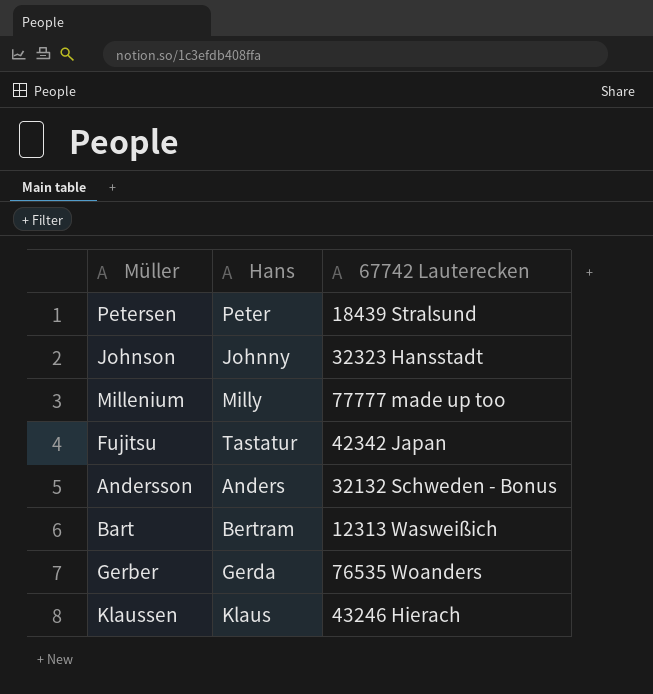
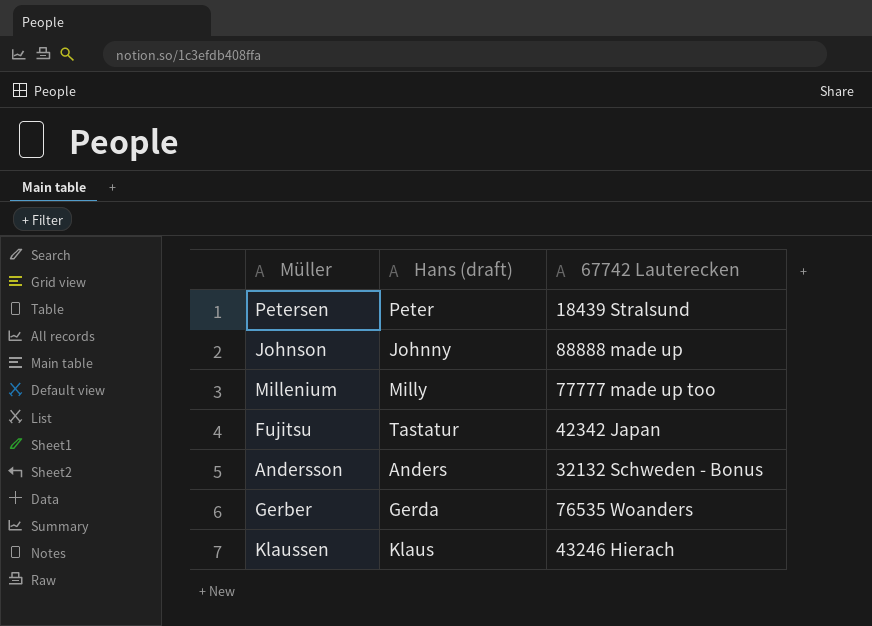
column name: Hans -> Hans (draft)
row Bart: Bertram | 12313 Wasweißich -> none
Johnson | 67742 Lauterecken: 32323 Hansstadt -> 88888 made up

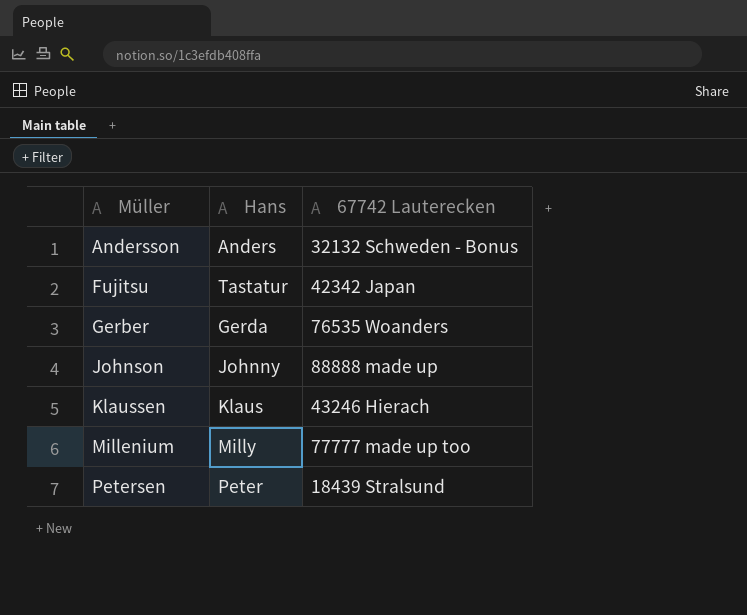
row order: none -> Müller ascending
column name: Hans (draft) -> Hans

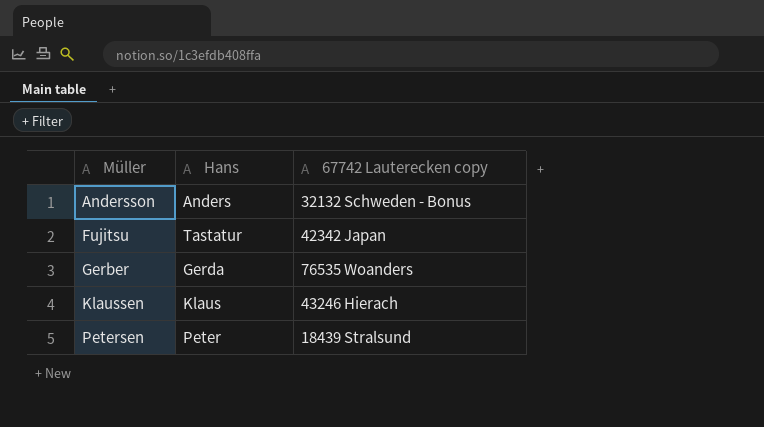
column name: 67742 Lauterecken -> 67742 Lauterecken copy
row Johnson: Johnny | 88888 made up -> none
row Millenium: Milly | 77777 made up too -> none

